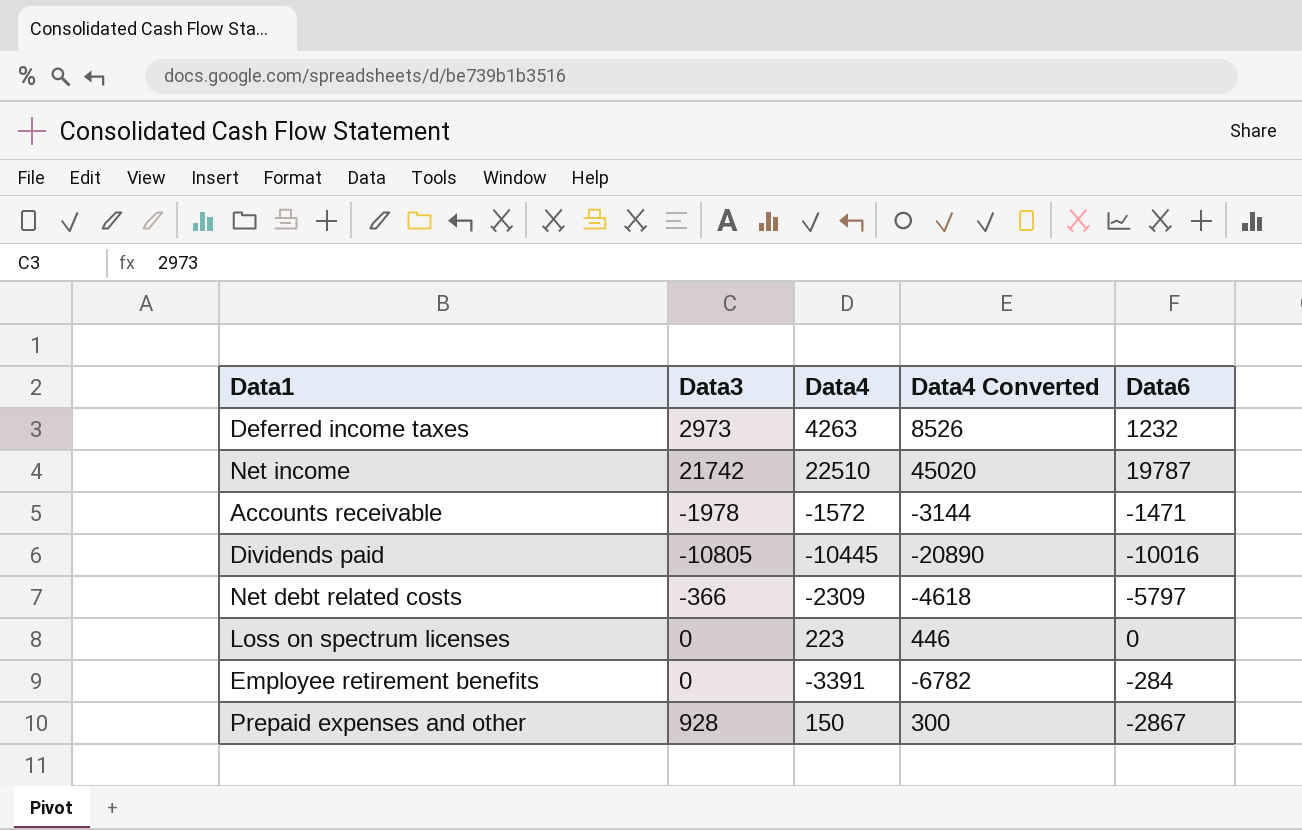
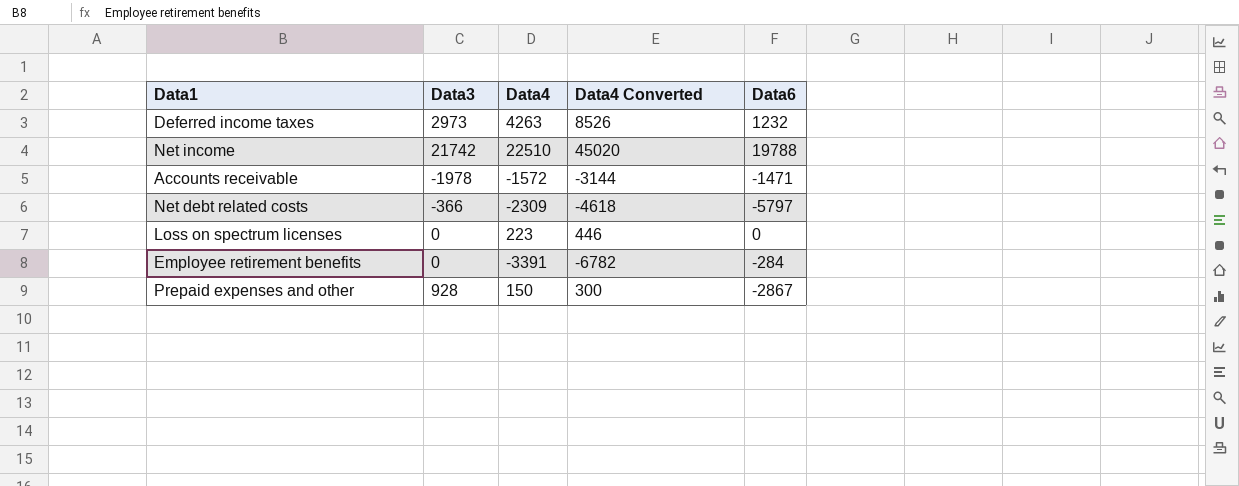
row Dividends paid: -10805 | -10445 | -20890 | -10016 -> none
Net income | Data6: 19787 -> 19788

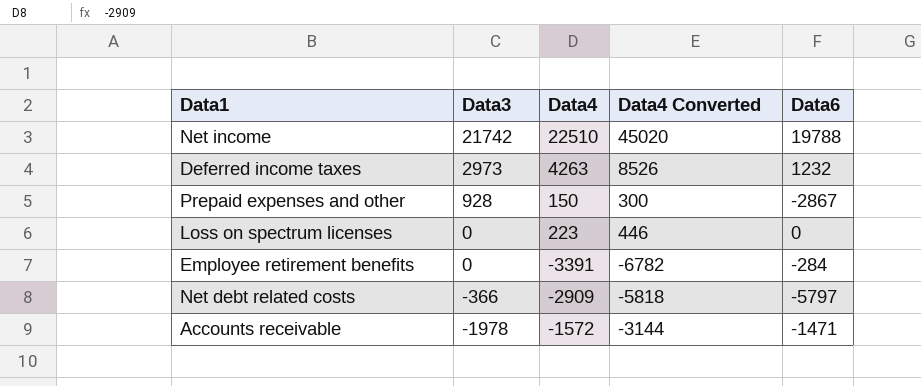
row order: none -> Data3 descending
Net debt related costs | Data4: -2309 -> -2909
Net debt related costs | Data4 Converted: -4618 -> -5818

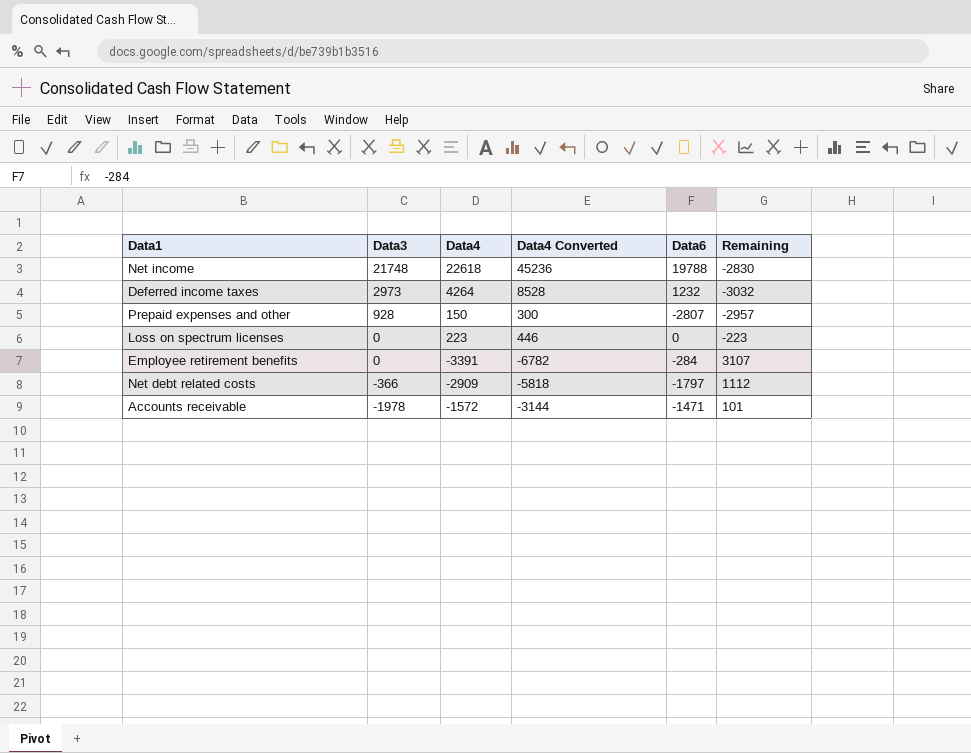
column Remaining | formula: none -> [Data6] - [Data4]
Net income | Data3: 21742 -> 21748
Net income | Data4: 22510 -> 22618
Net income | Data4 Converted: 45020 -> 45236
Deferred income taxes | Data4: 4263 -> 4264
Deferred income taxes | Data4 Converted: 8526 -> 8528
Prepaid expenses and other | Data6: -2867 -> -2807
Net debt related costs | Data6: -5797 -> -1797

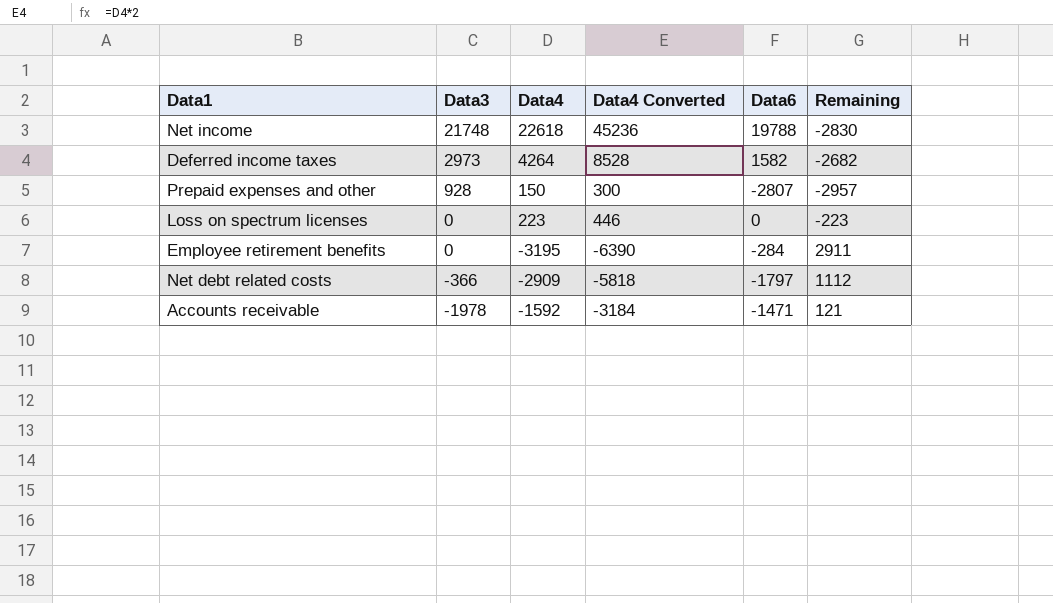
Deferred income taxes | Data6: 1232 -> 1582
Deferred income taxes | Remaining: -3032 -> -2682
Employee retirement benefits | Data4: -3391 -> -3195
Employee retirement benefits | Data4 Converted: -6782 -> -6390
Employee retirement benefits | Remaining: 3107 -> 2911
Accounts receivable | Data4: -1572 -> -1592
Accounts receivable | Data4 Converted: -3144 -> -3184
Accounts receivable | Remaining: 101 -> 121

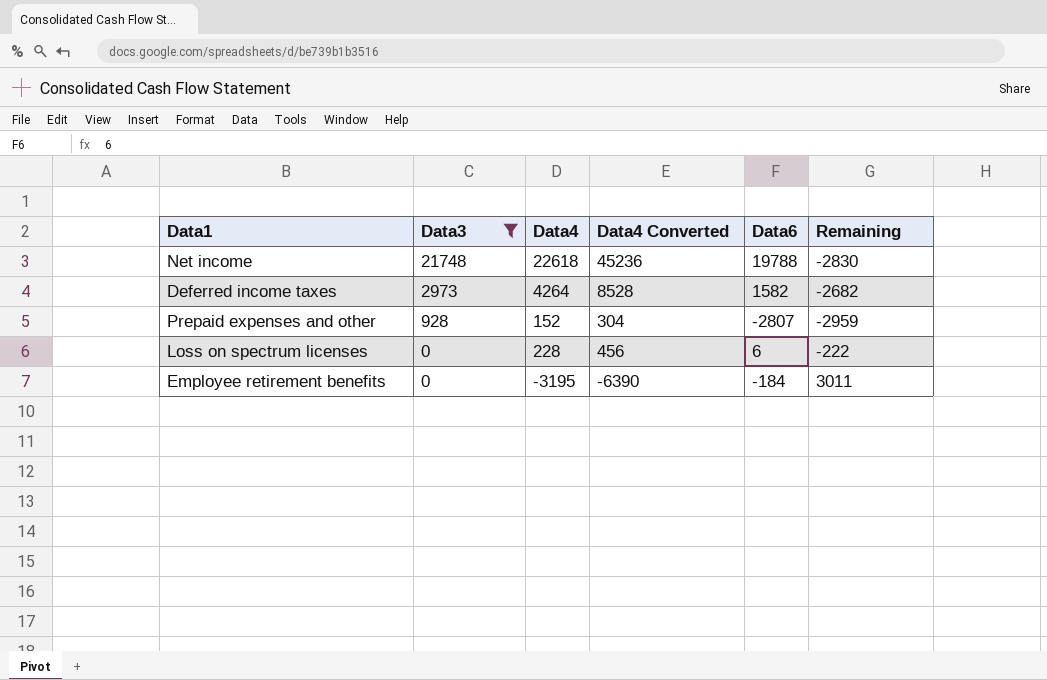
filter: none -> Data3 >= 0
Prepaid expenses and other | Data4: 150 -> 152
Prepaid expenses and other | Data4 Converted: 300 -> 304
Prepaid expenses and other | Remaining: -2957 -> -2959
Loss on spectrum licenses | Data4: 223 -> 228
Loss on spectrum licenses | Data4 Converted: 446 -> 456
Loss on spectrum licenses | Data6: 0 -> 6
Loss on spectrum licenses | Remaining: -223 -> -222
Employee retirement benefits | Data6: -284 -> -184
Employee retirement benefits | Remaining: 2911 -> 3011

